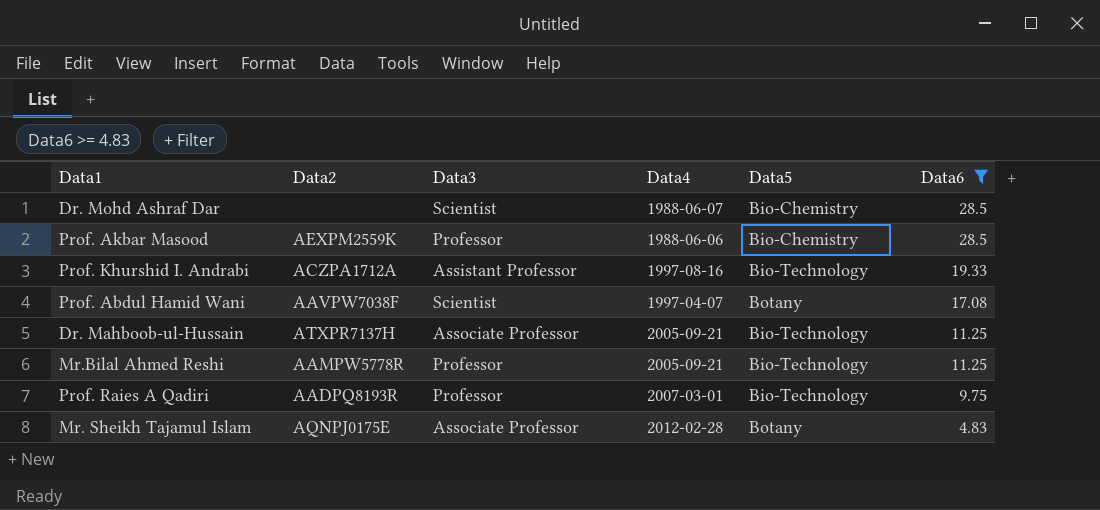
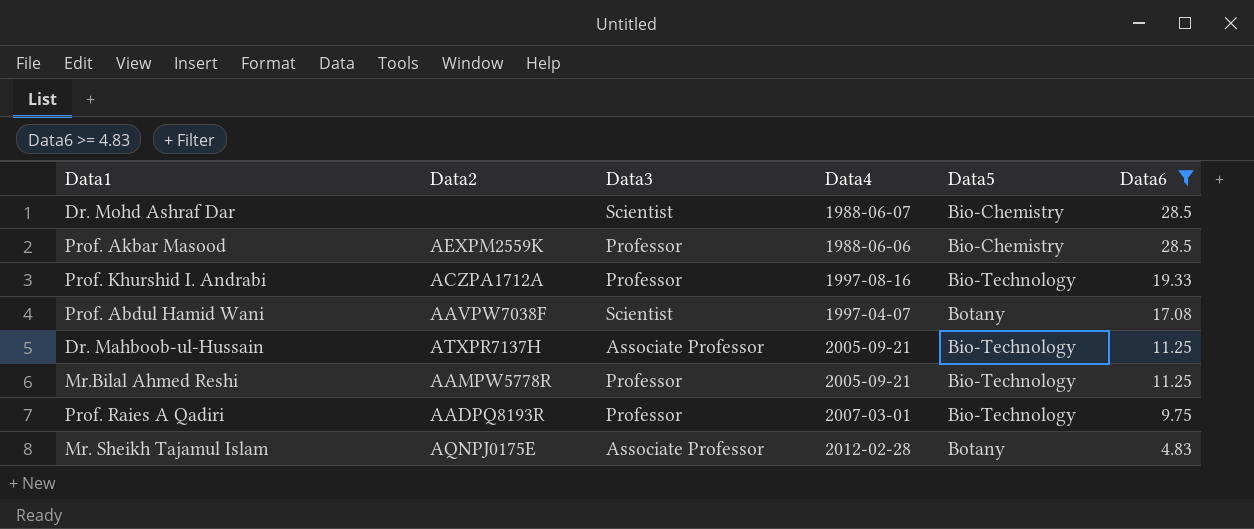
Prof. Khurshid I. Andrabi | Data3: Assistant Professor -> Professor

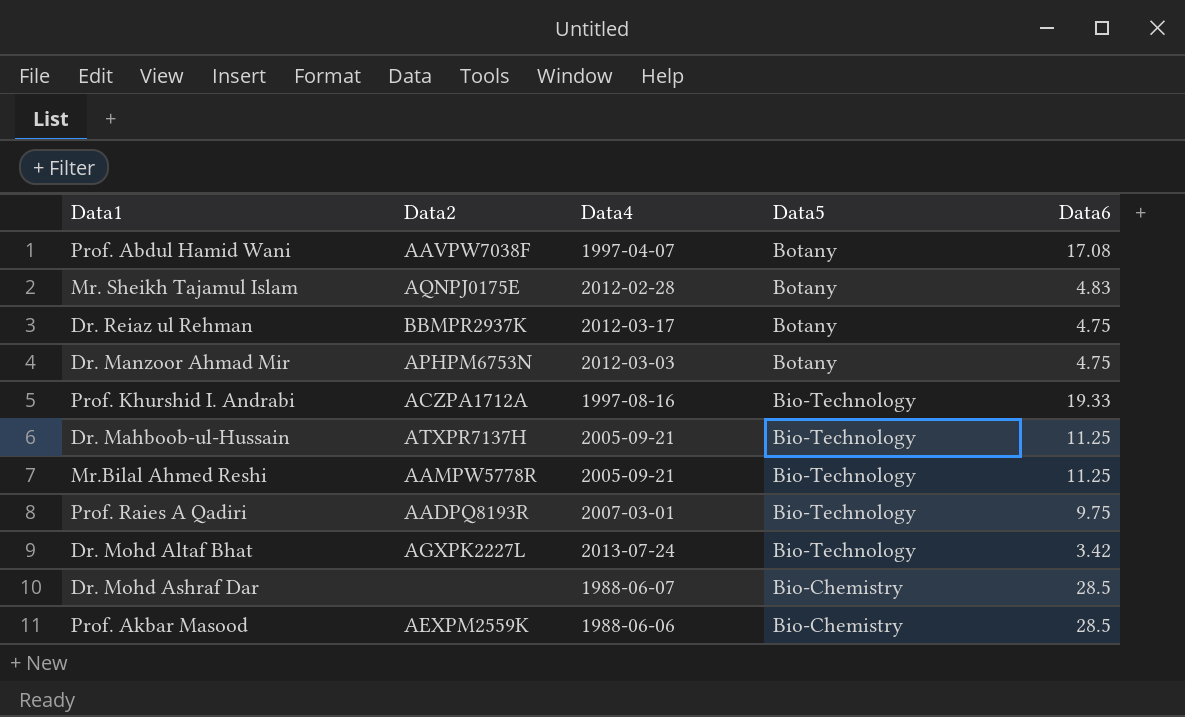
filter: Data6 >= 4.83 -> none
row order: Data6 descending -> Data5 descending
column Data3 | position: 3 -> none

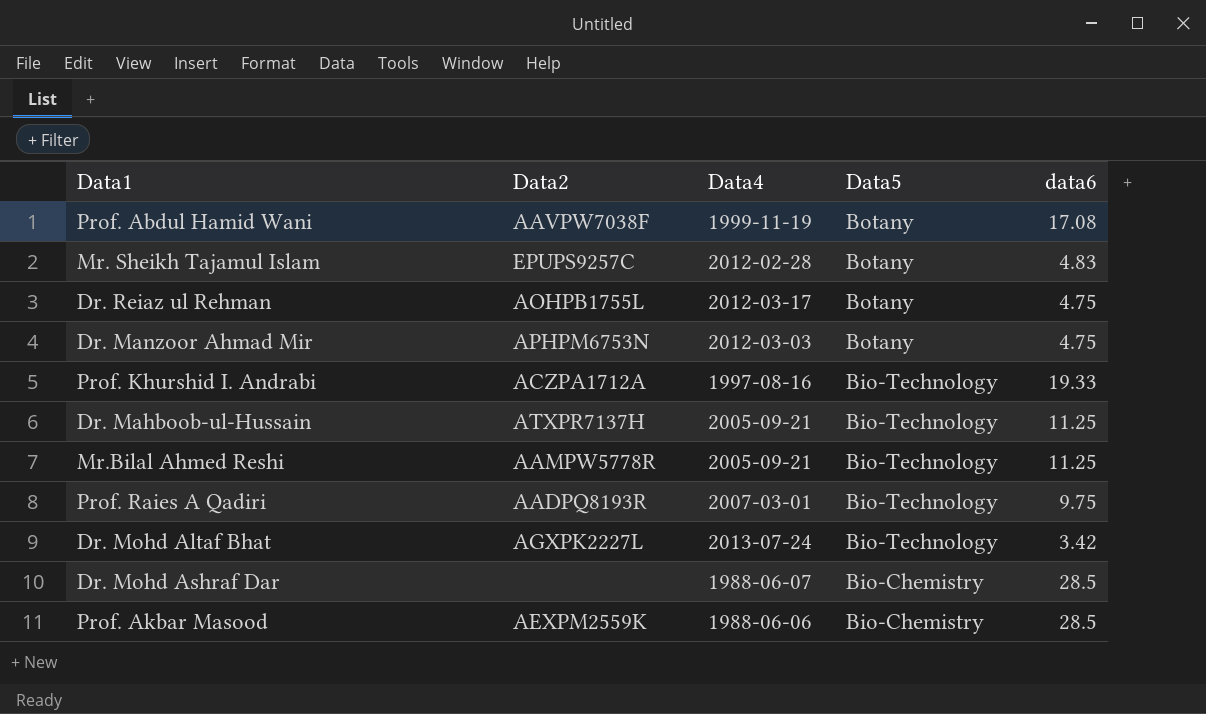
column name: Data6 -> data6
Prof. Abdul Hamid Wani | Data4: 1997-04-07 -> 1999-11-19
Mr. Sheikh Tajamul Islam | Data2: AQNPJ0175E -> EPUPS9257C
Dr. Reiaz ul Rehman | Data2: BBMPR2937K -> AOHPB1755L

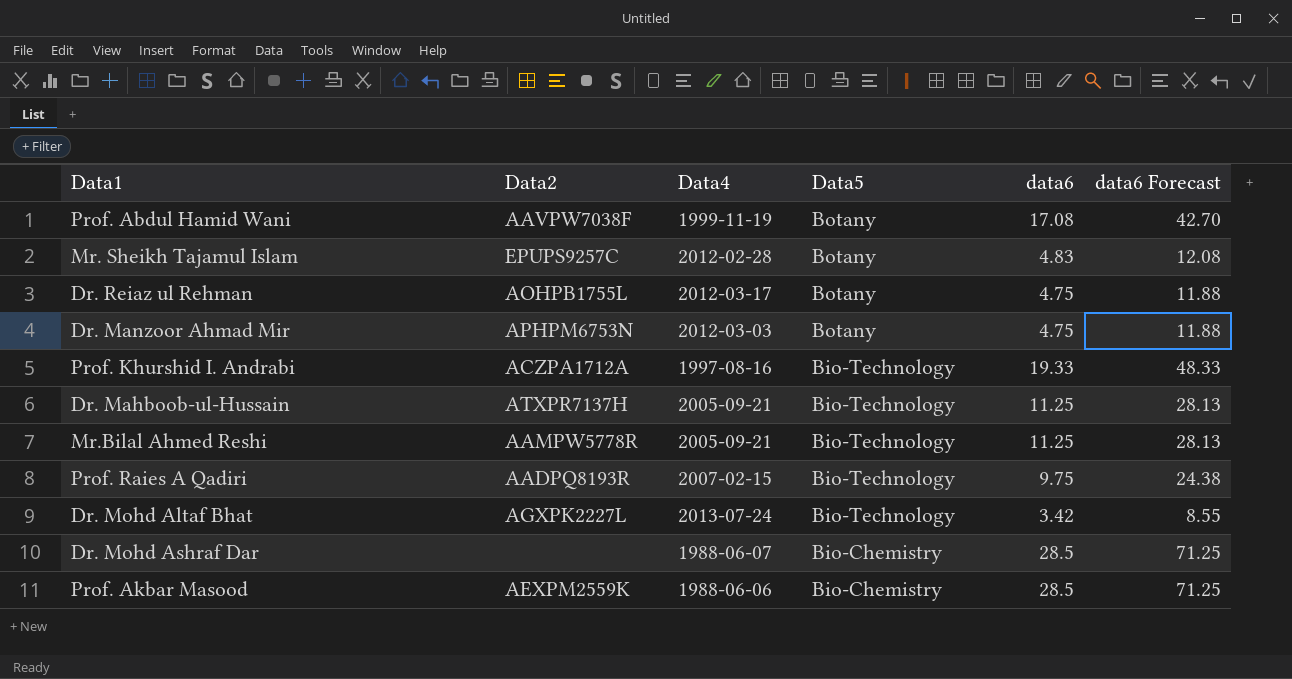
column data6 Forecast | formula: none -> [data6] * 2.5
Prof. Raies A Qadiri | Data4: 2007-03-01 -> 2007-02-15

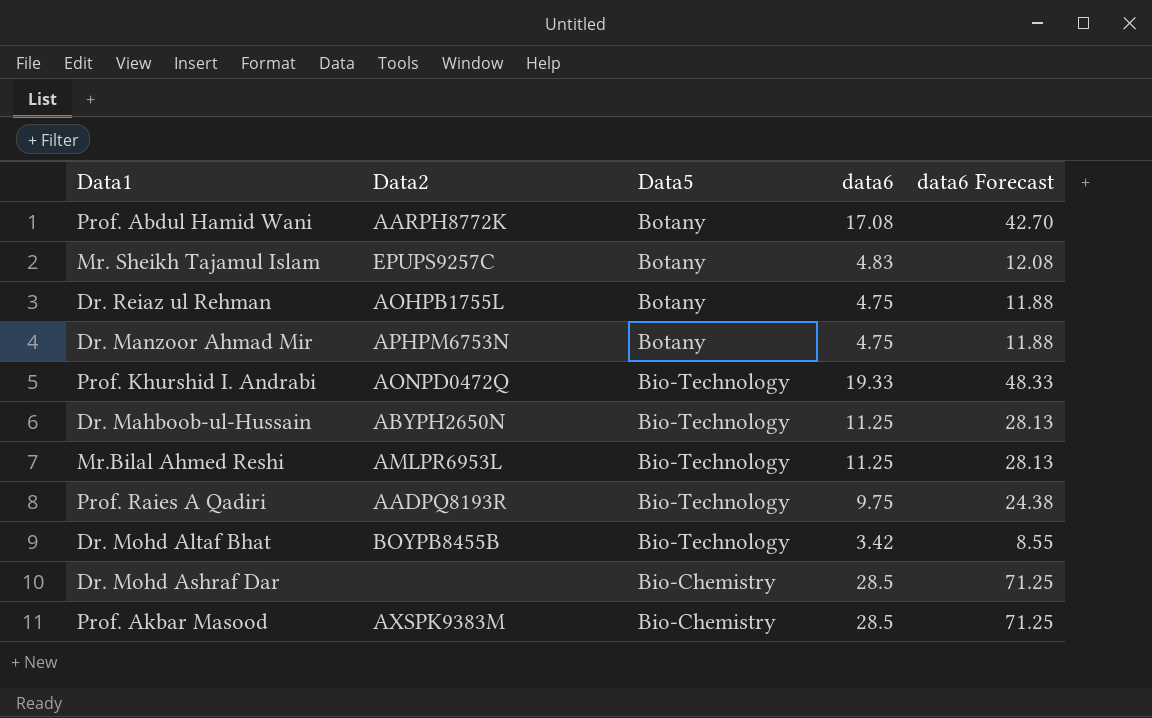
column Data4 | position: 3 -> none
Prof. Abdul Hamid Wani | Data2: AAVPW7038F -> AARPH8772K
Prof. Khurshid I. Andrabi | Data2: ACZPA1712A -> AONPD0472Q
Dr. Mahboob-ul-Hussain | Data2: ATXPR7137H -> ABYPH2650N
Mr.Bilal Ahmed Reshi | Data2: AAMPW5778R -> AMLPR6953L
Dr. Mohd Altaf Bhat | Data2: AGXPK2227L -> BOYPB8455B
Prof. Akbar Masood | Data2: AEXPM2559K -> AXSPK9383M

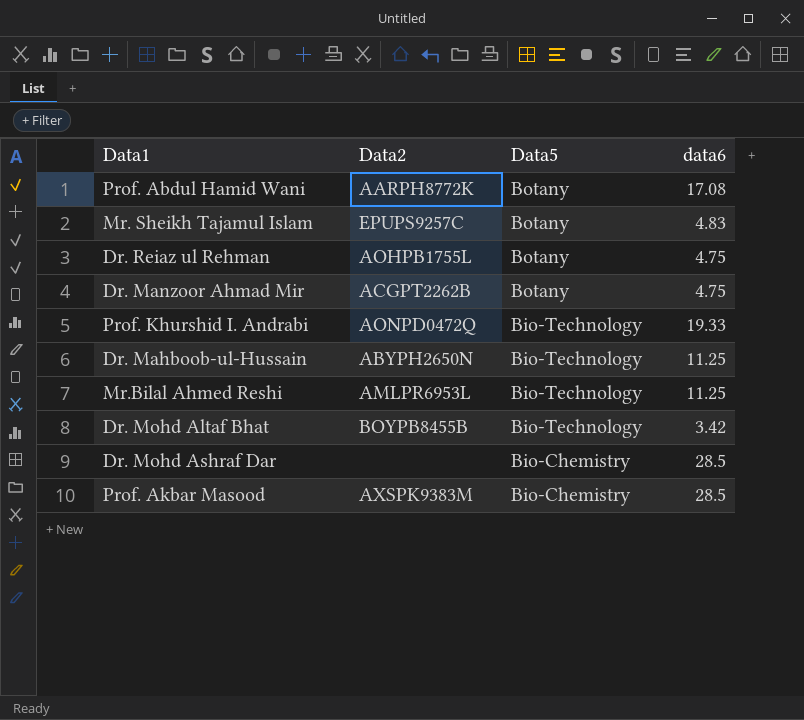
column data6 Forecast | formula: [data6] * 2.5 -> none
row Prof. Raies A Qadiri: AADPQ8193R | Bio-Technology | 9.75 | 24.38 -> none
Dr. Manzoor Ahmad Mir | Data2: APHPM6753N -> ACGPT2262B

